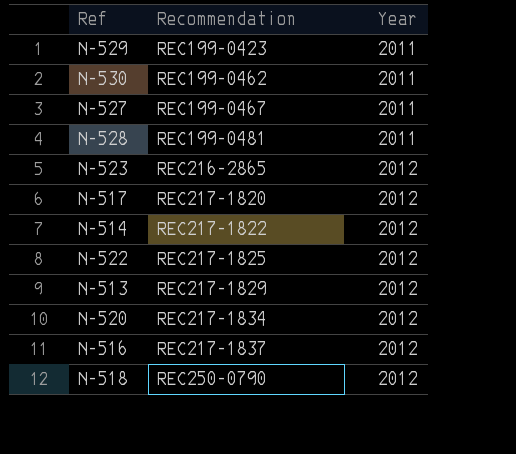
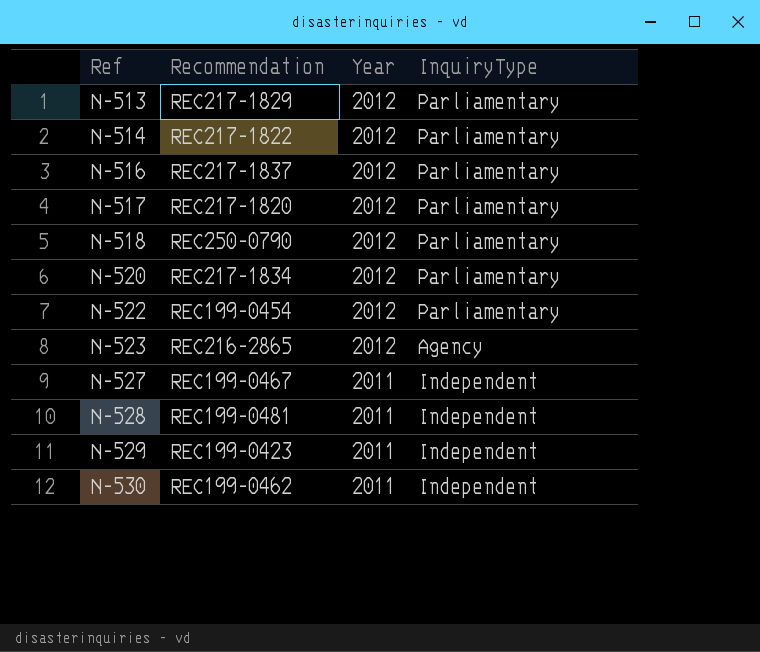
row order: Recommendation ascending -> Ref ascending
column InquiryType | position: none -> 4
N-522 | Recommendation: REC217-1825 -> REC199-0454

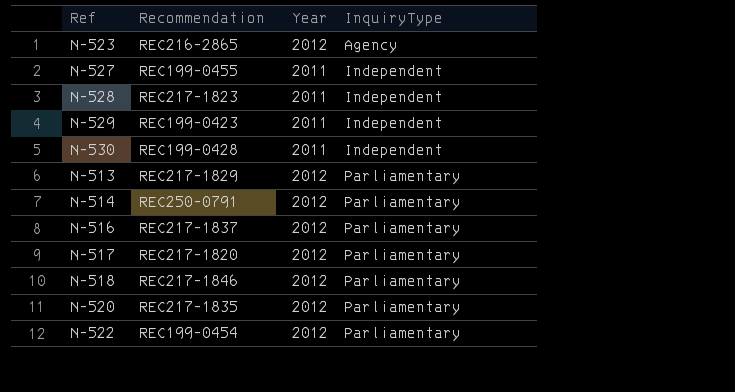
row order: Ref ascending -> InquiryType ascending
N-527 | Recommendation: REC199-0467 -> REC199-0455
N-528 | Recommendation: REC199-0481 -> REC217-1823
N-530 | Recommendation: REC199-0462 -> REC199-0428
N-514 | Recommendation: REC217-1822 -> REC250-0791
N-518 | Recommendation: REC250-0790 -> REC217-1846
N-520 | Recommendation: REC217-1834 -> REC217-1835

